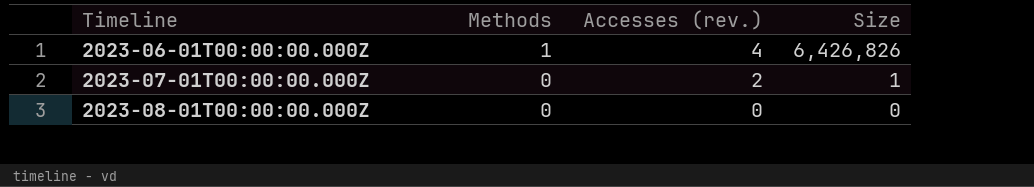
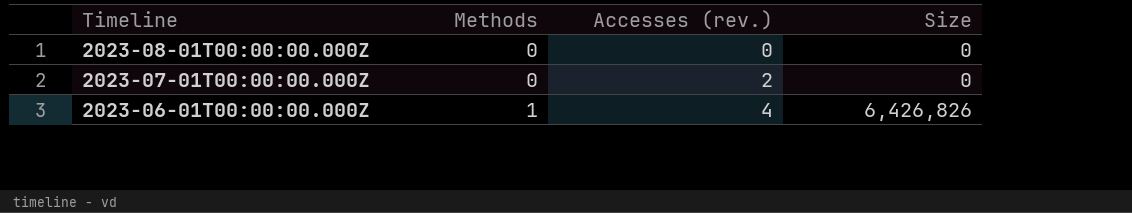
row order: Timeline ascending -> Timeline descending
2023-07-01T00:00:00.000Z | Size: 1 -> 0

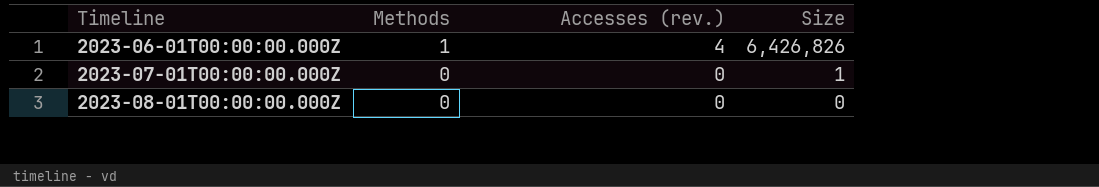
row order: Timeline descending -> Timeline ascending
2023-07-01T00:00:00.000Z | Accesses (rev.): 2 -> 0
2023-07-01T00:00:00.000Z | Size: 0 -> 1

